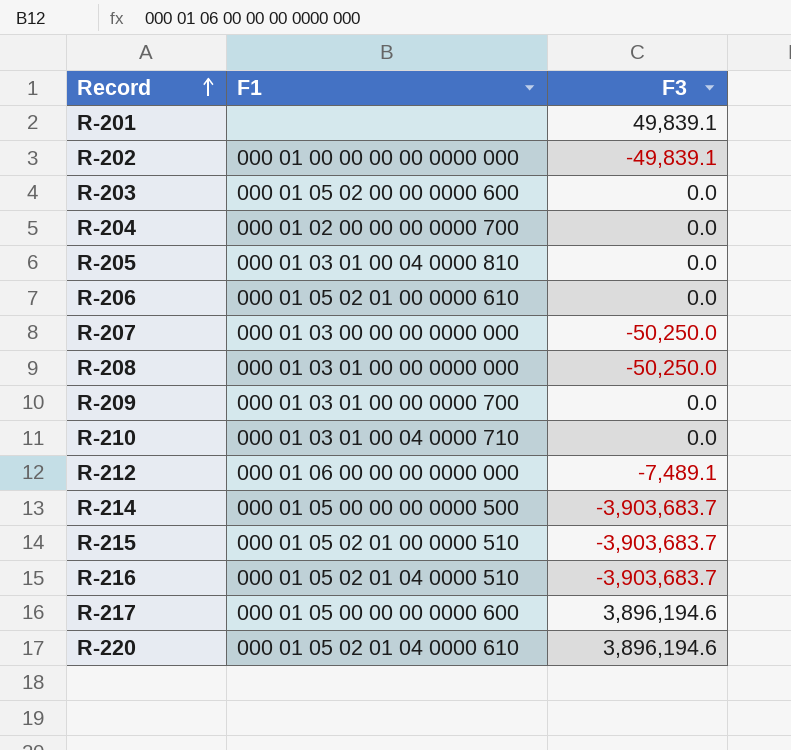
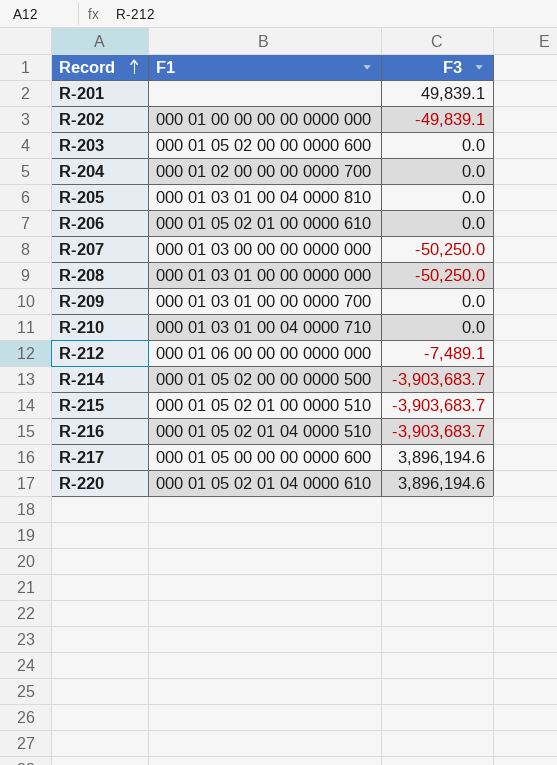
R-214 | F1: 000 01 05 00 00 00 0000 500 -> 000 01 05 02 00 00 0000 500

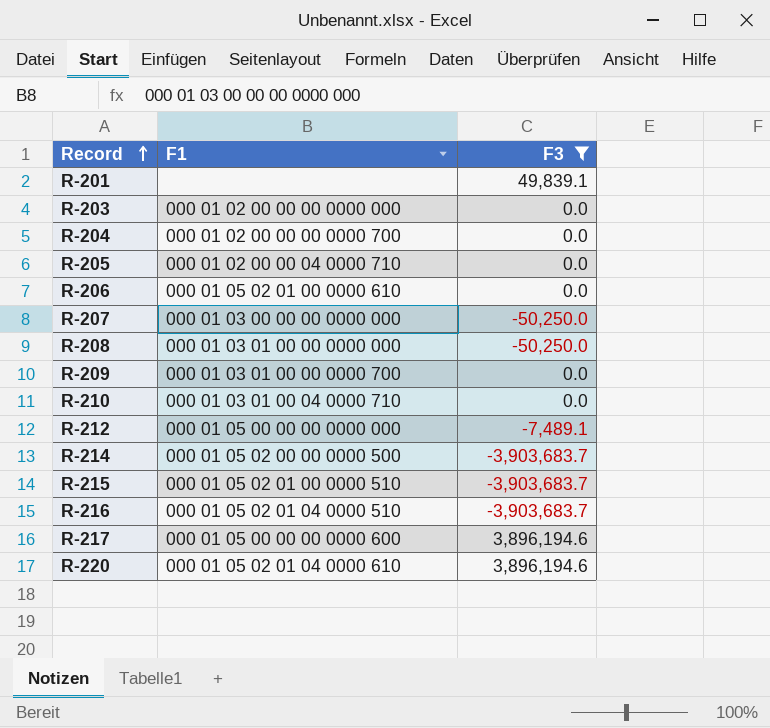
filter: none -> F3 != -49,839.1
R-203 | F1: 000 01 05 02 00 00 0000 600 -> 000 01 02 00 00 00 0000 000
R-205 | F1: 000 01 03 01 00 04 0000 810 -> 000 01 02 00 00 04 0000 710
R-212 | F1: 000 01 06 00 00 00 0000 000 -> 000 01 05 00 00 00 0000 000

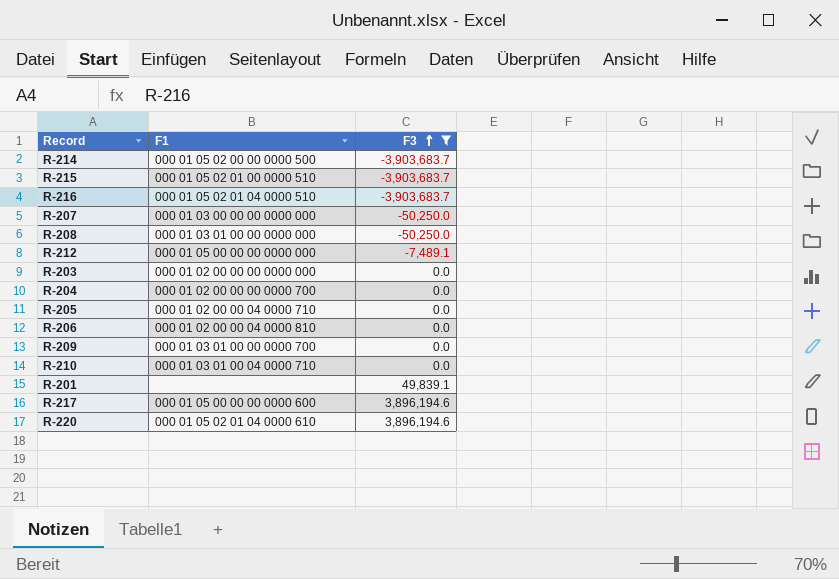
row order: Record ascending -> F3 ascending
R-206 | F1: 000 01 05 02 01 00 0000 610 -> 000 01 02 00 00 04 0000 810

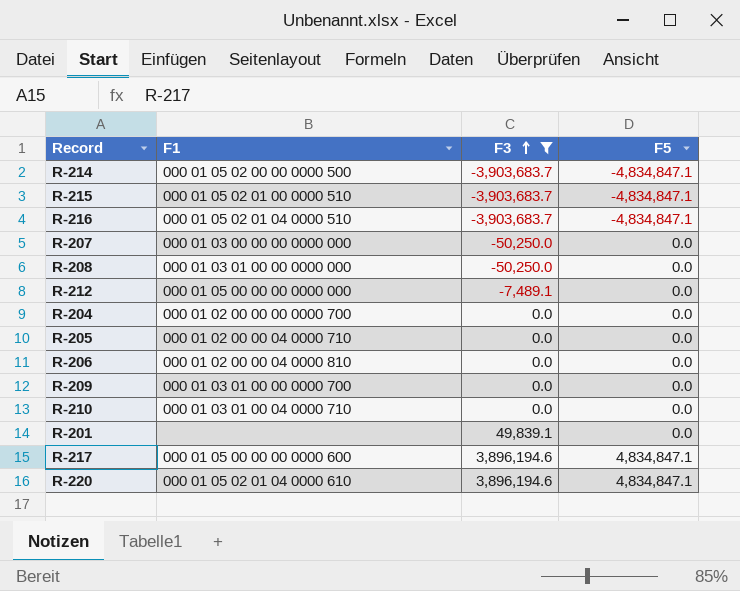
column F5 | position: none -> 4
row R-203: 000 01 02 00 00 00 0000 000 | 0.0 -> none

